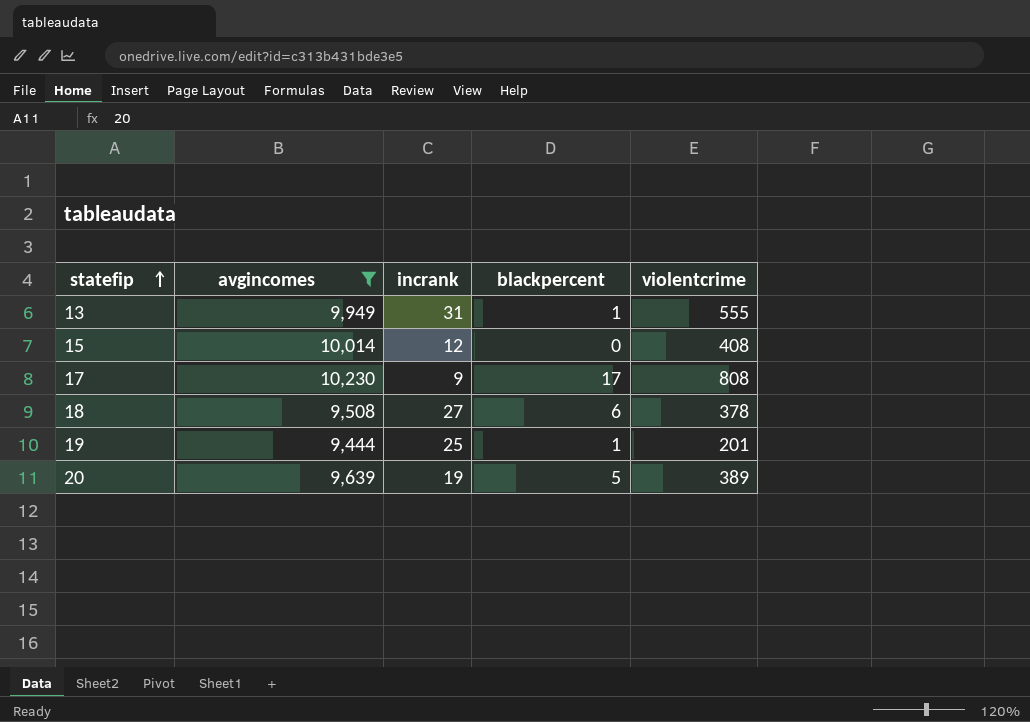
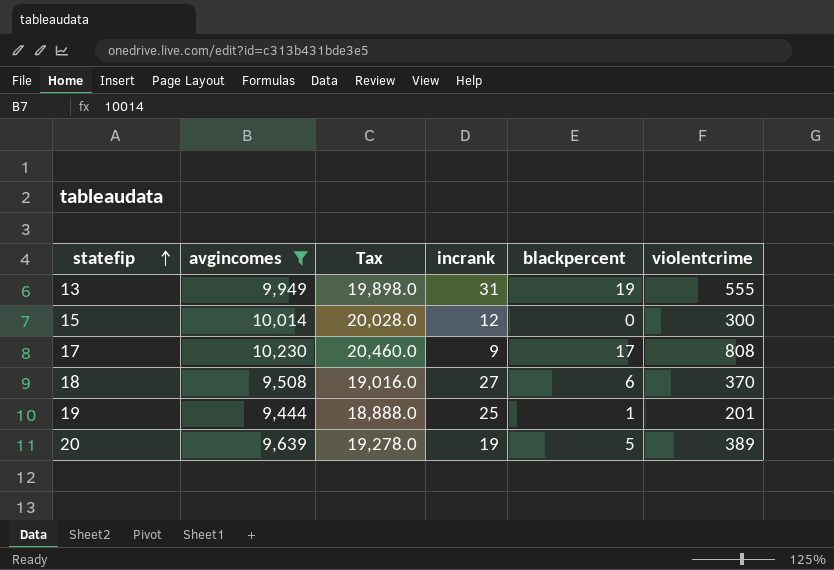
column Tax | formula: none -> [avgincomes] * 2
13 | blackpercent: 1 -> 19
15 | violentcrime: 408 -> 300
18 | violentcrime: 378 -> 370

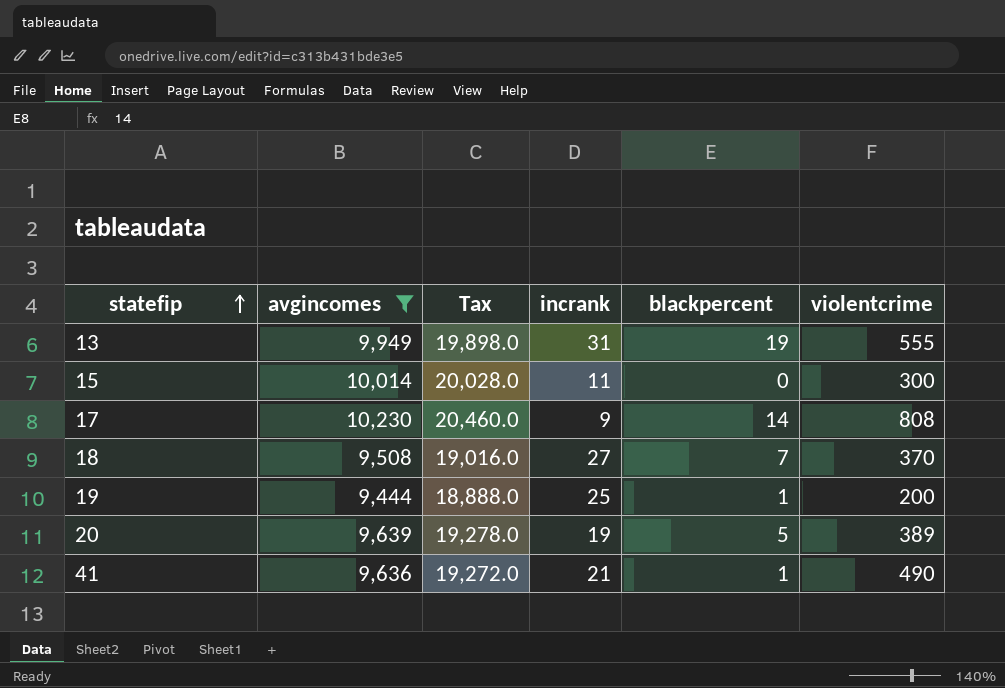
15 | incrank: 12 -> 11
17 | blackpercent: 17 -> 14
18 | blackpercent: 6 -> 7
19 | violentcrime: 201 -> 200
row 41: none -> 9,636 | 19,272.0 | 21 | 1 | 490

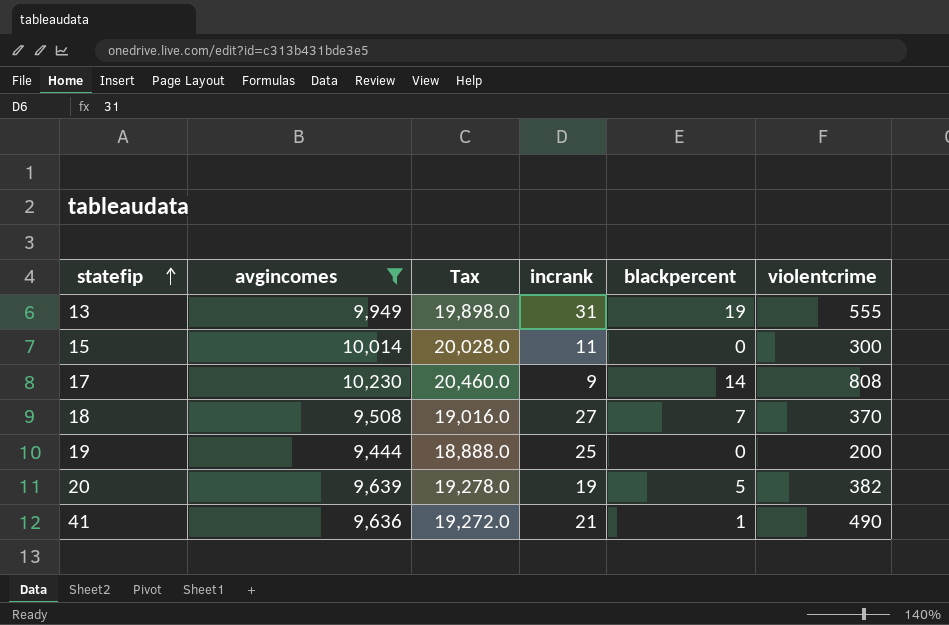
19 | blackpercent: 1 -> 0
20 | violentcrime: 389 -> 382

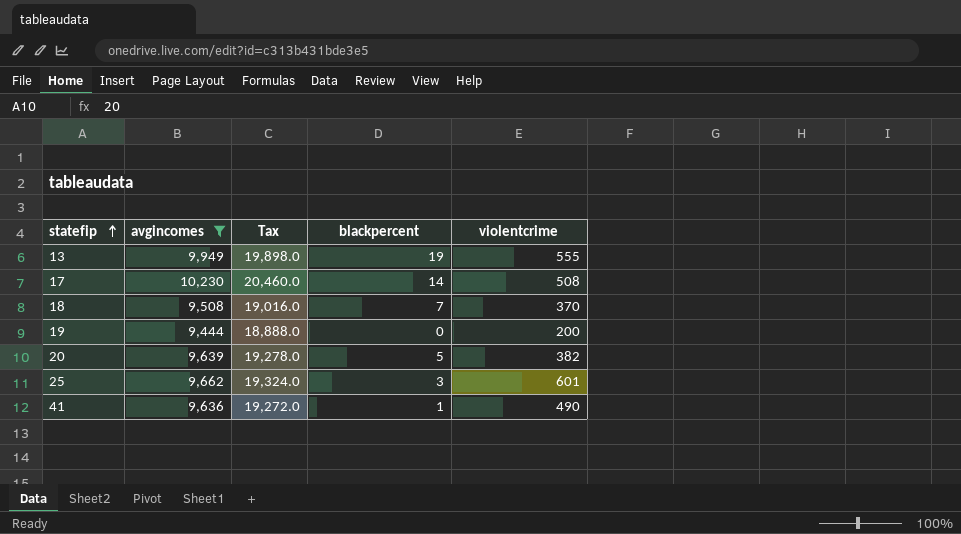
column incrank | position: 4 -> none
row 15: 10,014 | 20,028.0 | 11 | 0 | 300 -> none
17 | violentcrime: 808 -> 508
row 25: none -> 9,662 | 19,324.0 | 3 | 601

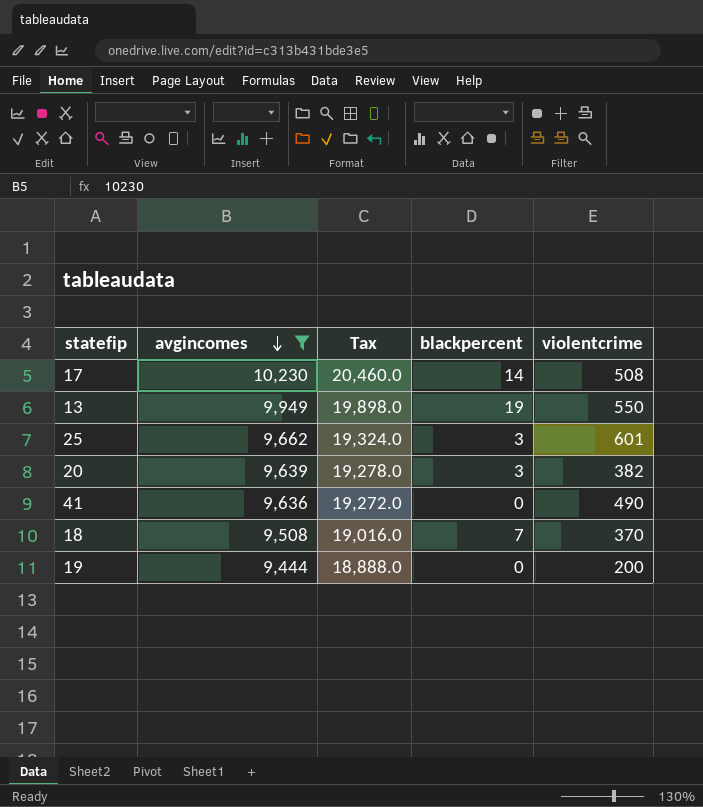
row order: statefip ascending -> avgincomes descending
13 | violentcrime: 555 -> 550
20 | blackpercent: 5 -> 3
41 | blackpercent: 1 -> 0

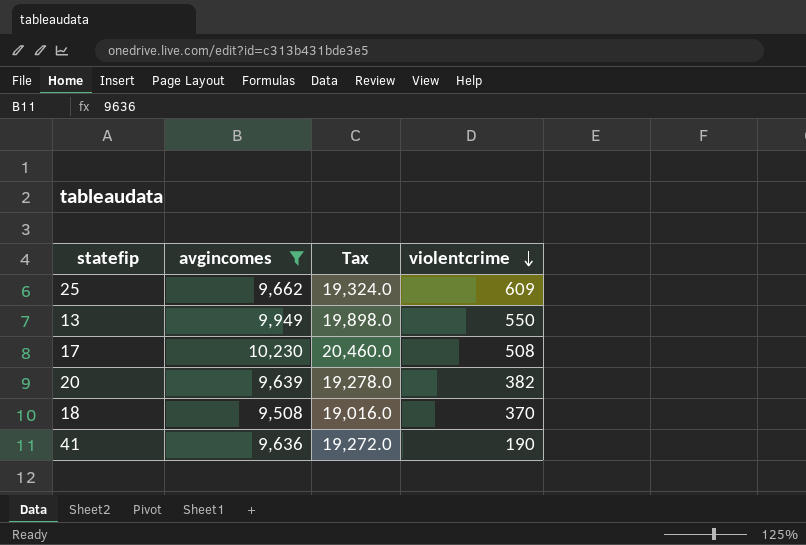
row order: avgincomes descending -> violentcrime descending
column blackpercent | position: 4 -> none
row 19: 9,444 | 18,888.0 | 0 | 200 -> none
25 | violentcrime: 601 -> 609
41 | violentcrime: 490 -> 190

